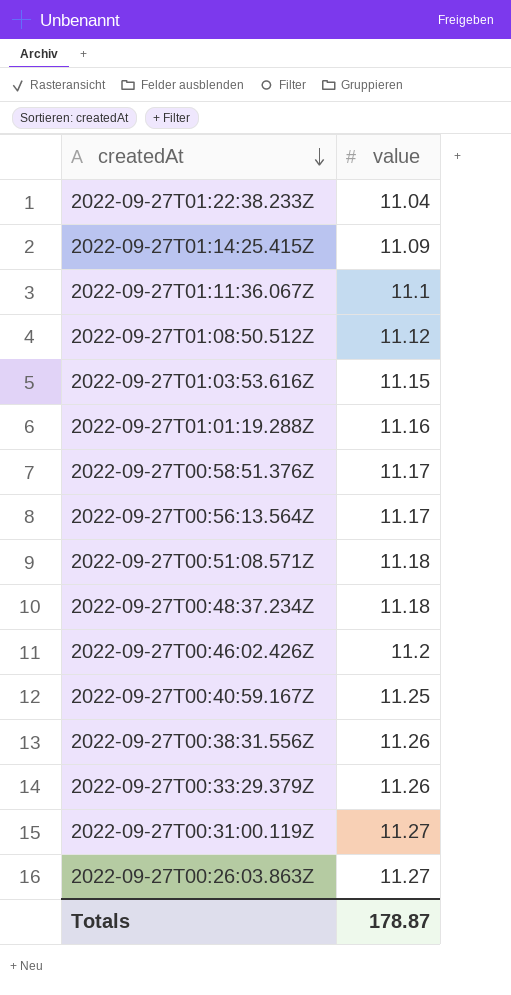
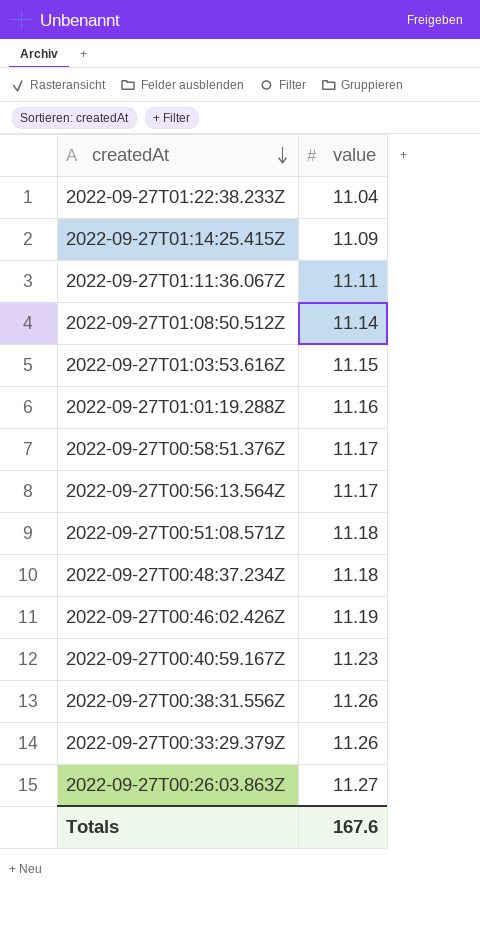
row 2022-09-27T00:31:00.119Z: 11.27 -> none
2022-09-27T01:11:36.067Z | value: 11.1 -> 11.11
2022-09-27T01:08:50.512Z | value: 11.12 -> 11.14
2022-09-27T00:46:02.426Z | value: 11.2 -> 11.19
2022-09-27T00:40:59.167Z | value: 11.25 -> 11.23
Totals | value: 178.87 -> 167.6

